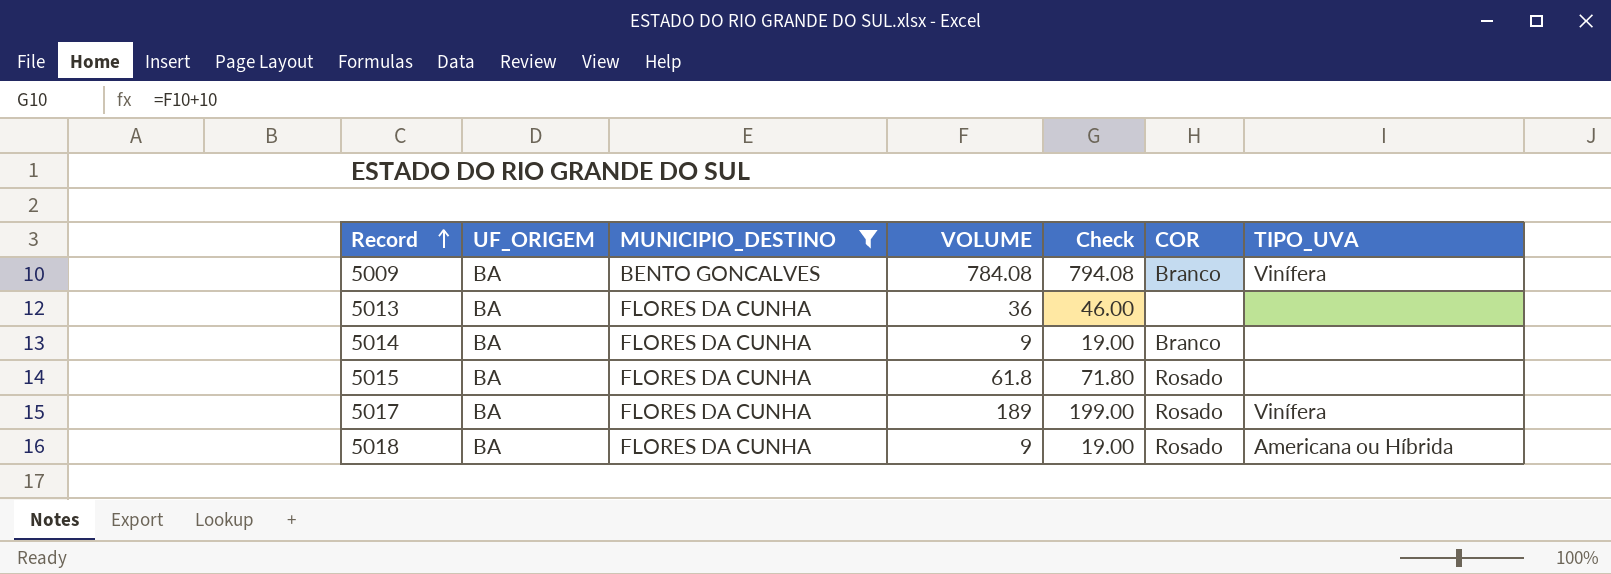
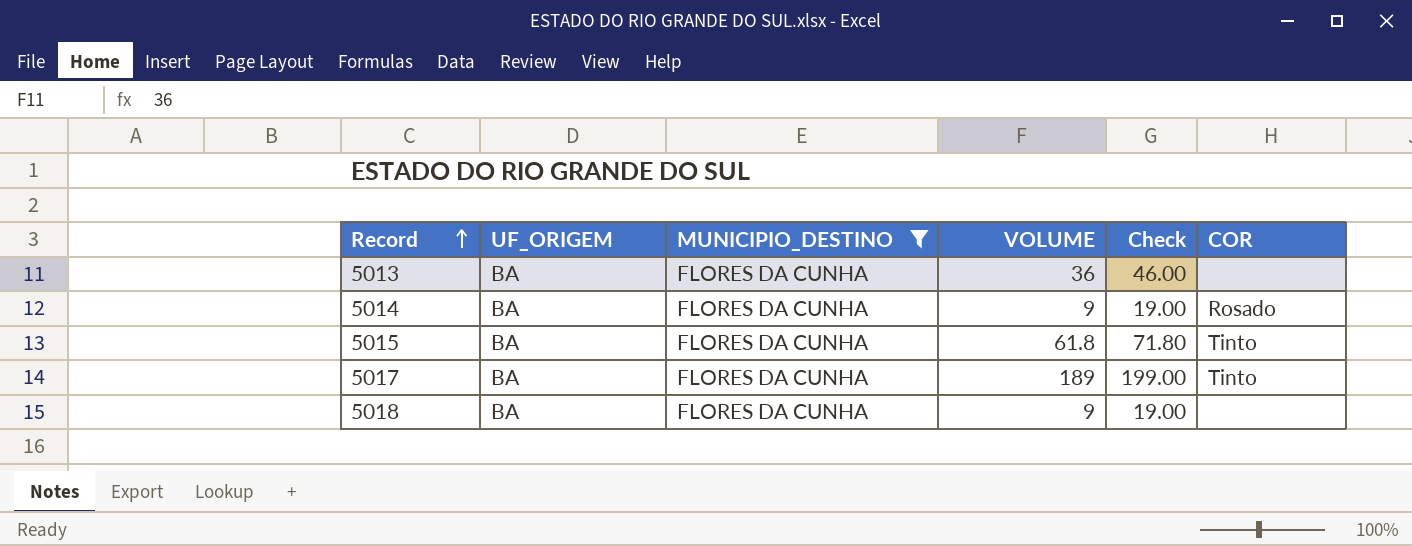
column TIPO_UVA | position: 7 -> none
row 5009: BA | BENTO GONCALVES | 784.08 | 794.08 | Branco | Vinífera -> none
5014 | COR: Branco -> Rosado
5015 | COR: Rosado -> Tinto
5017 | COR: Rosado -> Tinto
5018 | COR: Rosado -> none

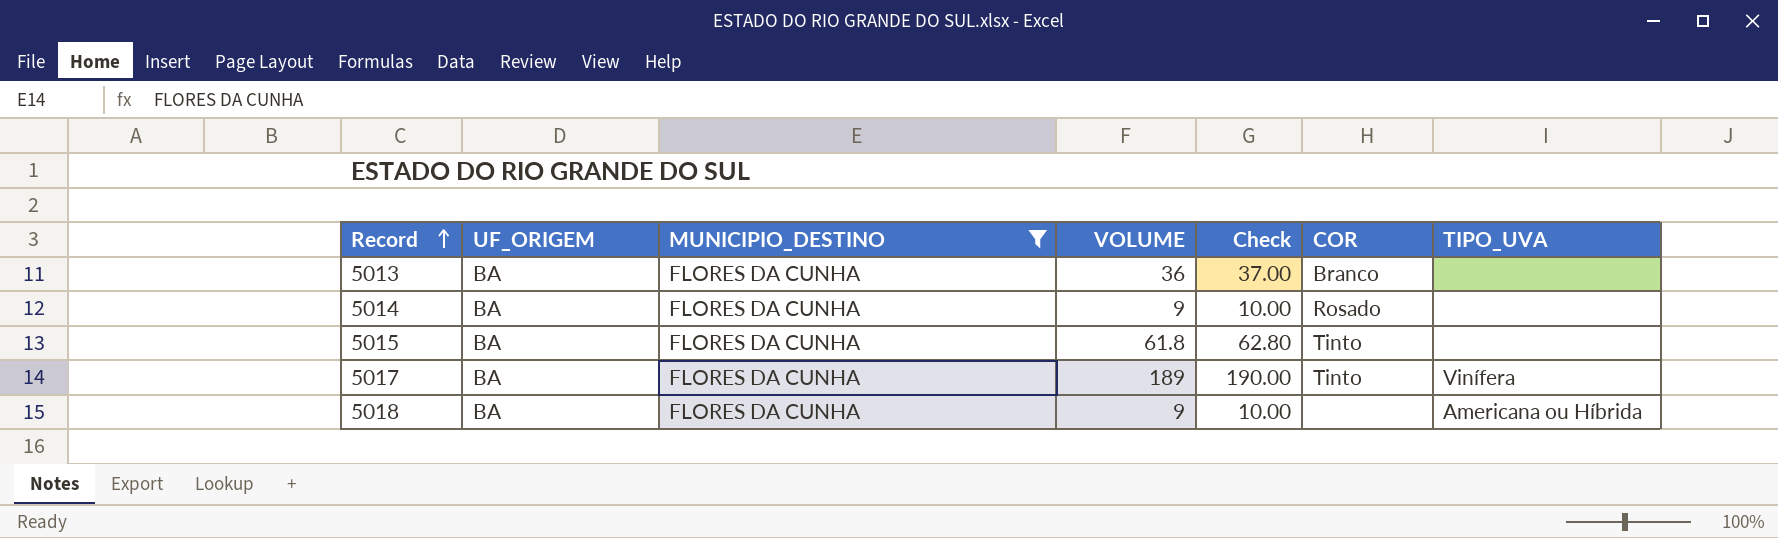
column Check | formula: [VOLUME] + 10 -> [VOLUME] + 1
column TIPO_UVA | position: none -> 7
5013 | COR: none -> Branco

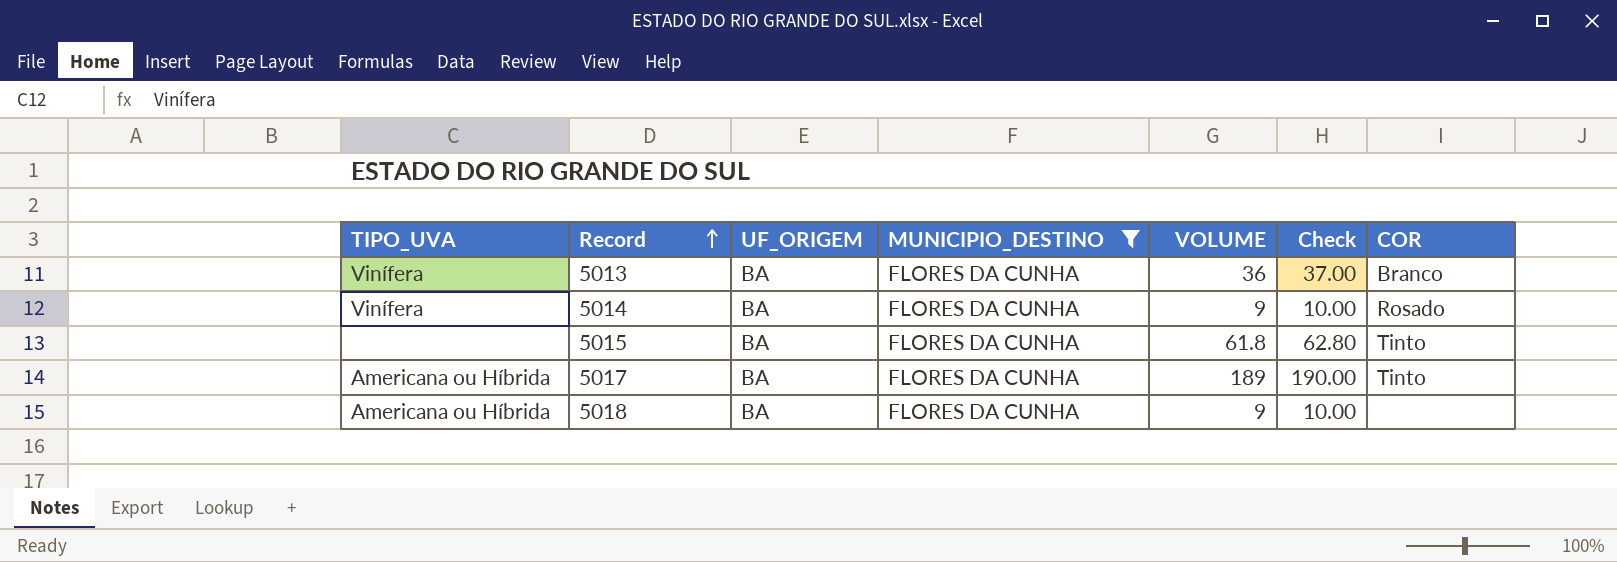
column TIPO_UVA | position: 7 -> 1
5013 | TIPO_UVA: none -> Vinífera
5014 | TIPO_UVA: none -> Vinífera
5017 | TIPO_UVA: Vinífera -> Americana ou Híbrida

